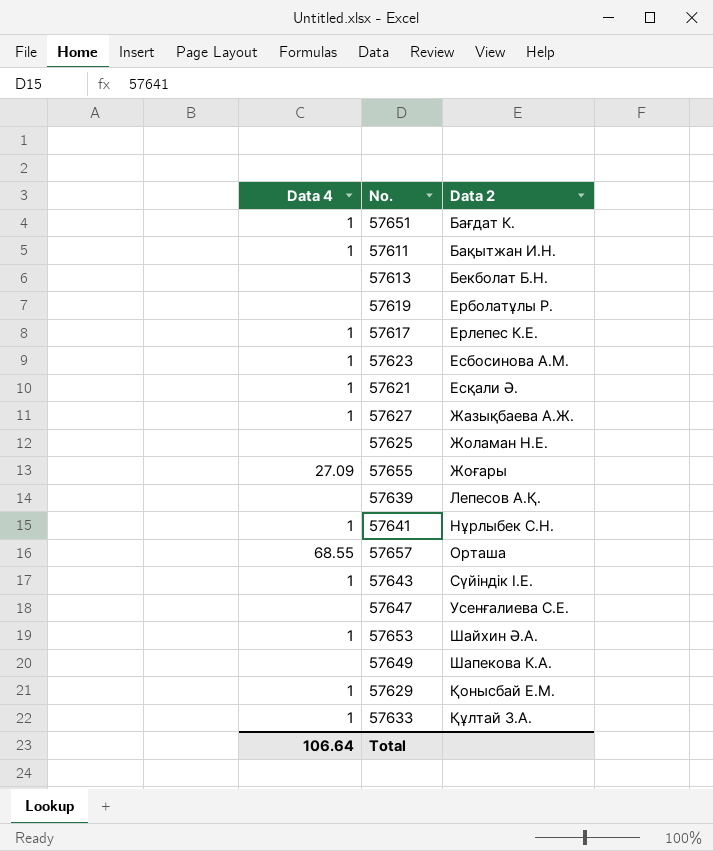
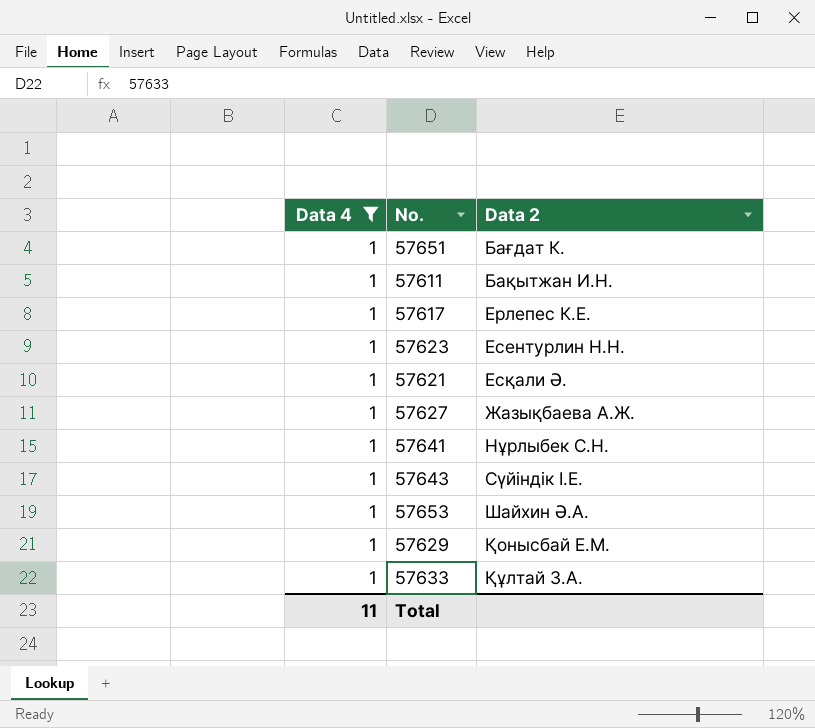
filter: none -> Data 4 = 1
57623 | Data 2: Есбосинова А.М. -> Есентурлин Н.Н.
Total | Data 4: 106.64 -> 11

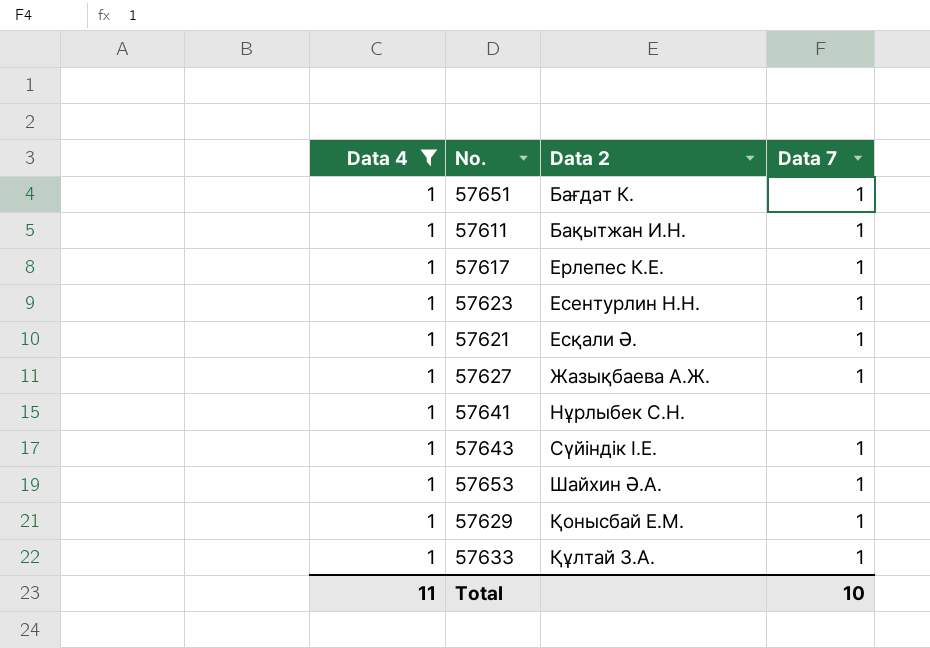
column Data 7 | position: none -> 4

